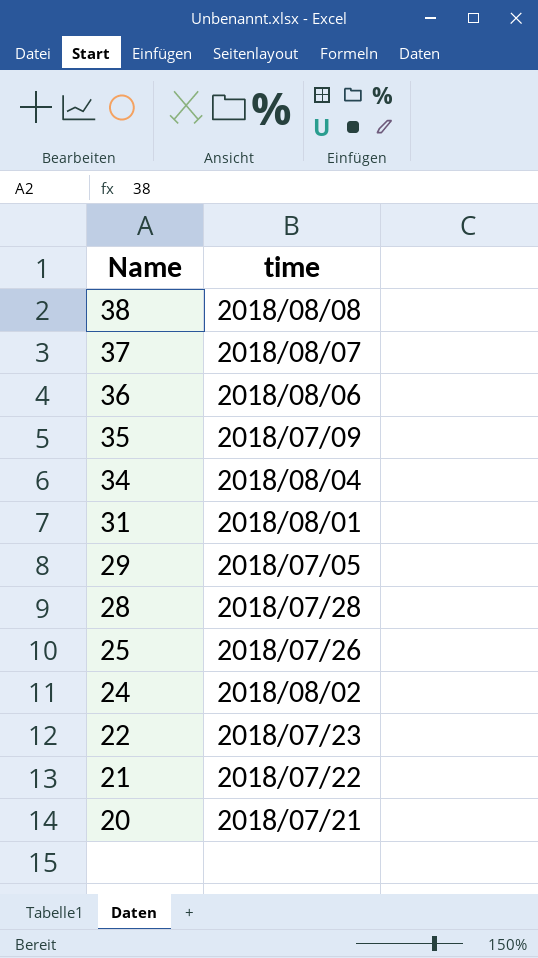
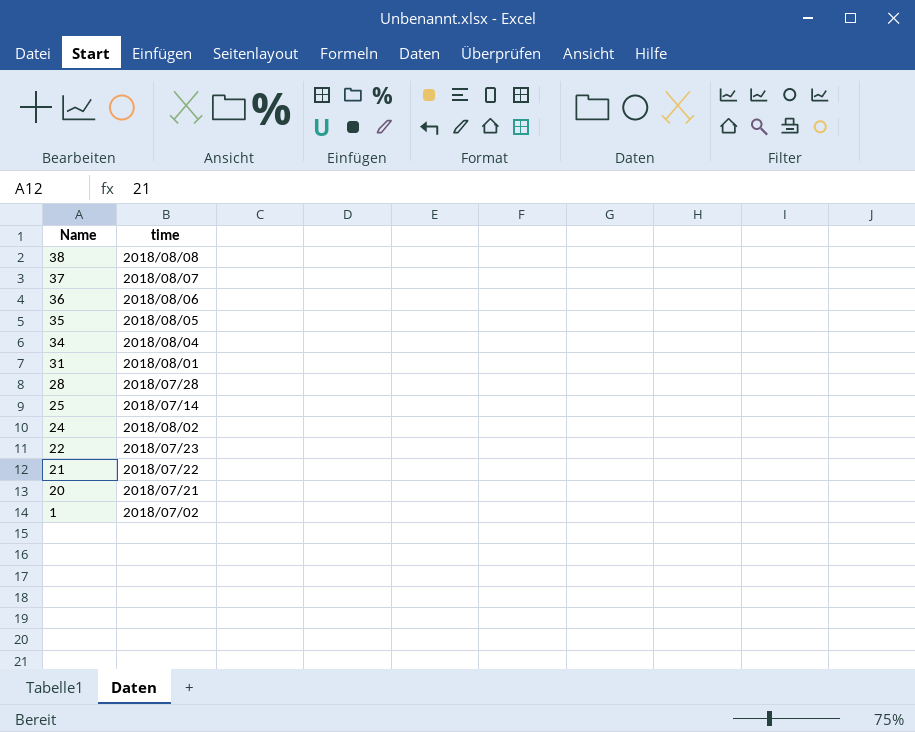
row 29: 2018/07/05 -> none
35 | time: 2018/07/09 -> 2018/08/05
25 | time: 2018/07/26 -> 2018/07/14
row 1: none -> 2018/07/02

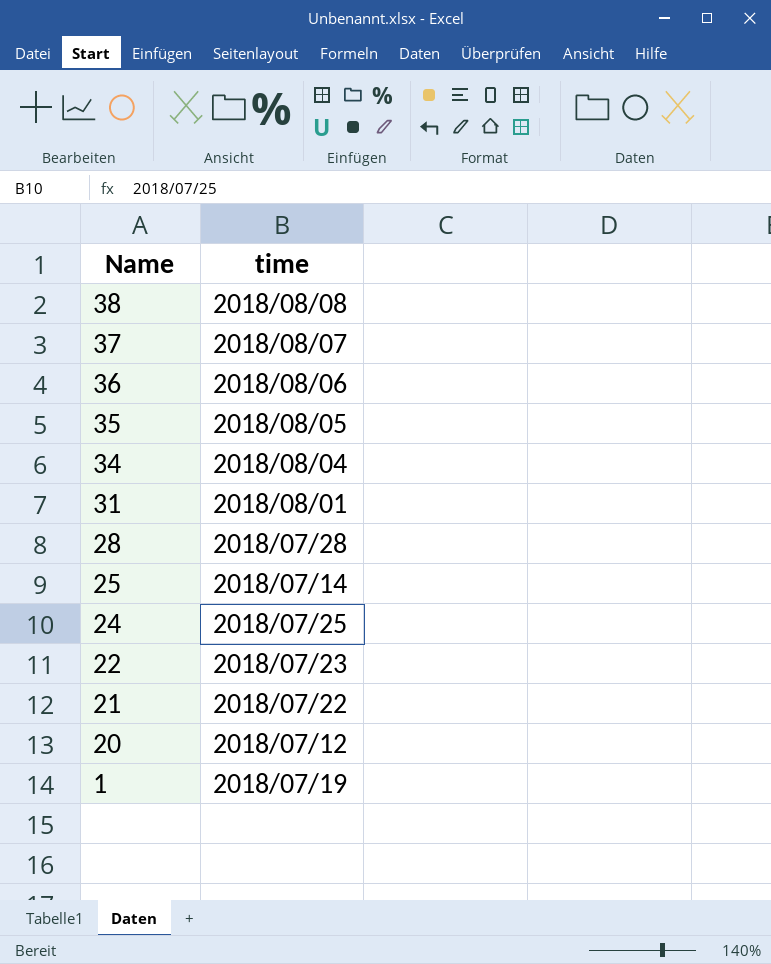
24 | time: 2018/08/02 -> 2018/07/25
20 | time: 2018/07/21 -> 2018/07/12
1 | time: 2018/07/02 -> 2018/07/19

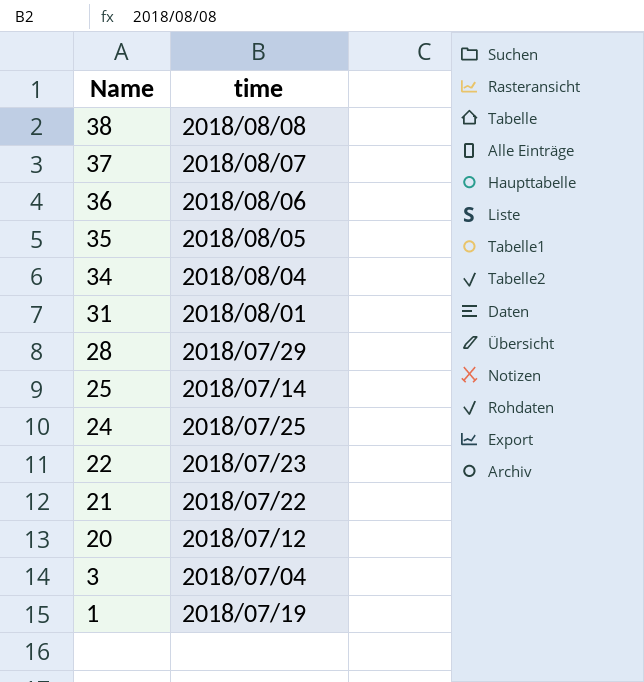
28 | time: 2018/07/28 -> 2018/07/29
row 3: none -> 2018/07/04

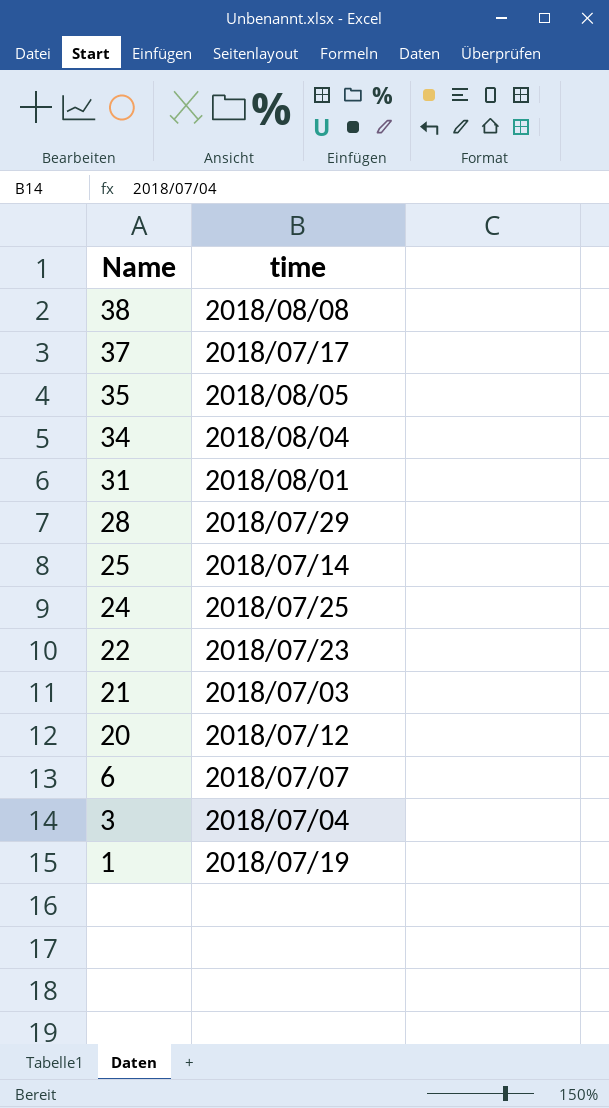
row 36: 2018/08/06 -> none
37 | time: 2018/08/07 -> 2018/07/17
21 | time: 2018/07/22 -> 2018/07/03
row 6: none -> 2018/07/07

